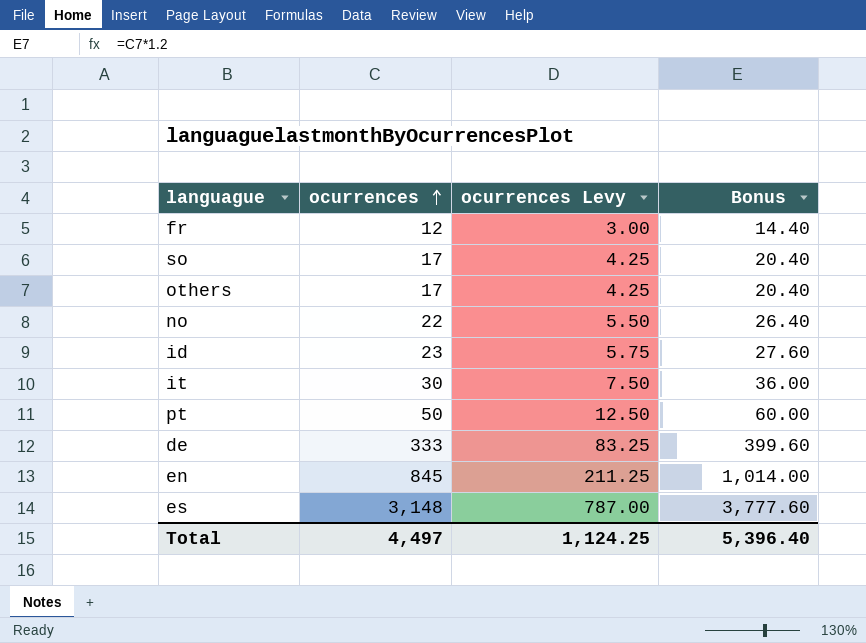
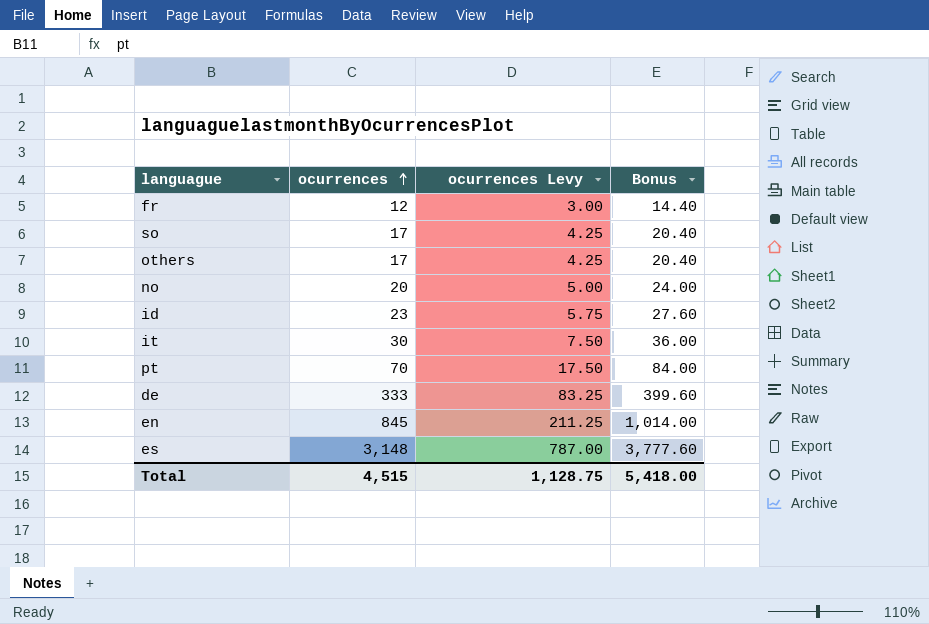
no | ocurrences: 22 -> 20
no | ocurrences Levy: 5.50 -> 5.00
no | Bonus: 26.40 -> 24.00
pt | ocurrences: 50 -> 70
pt | ocurrences Levy: 12.50 -> 17.50
pt | Bonus: 60.00 -> 84.00
Total | ocurrences: 4,497 -> 4,515
Total | ocurrences Levy: 1,124.25 -> 1,128.75
Total | Bonus: 5,396.40 -> 5,418.00

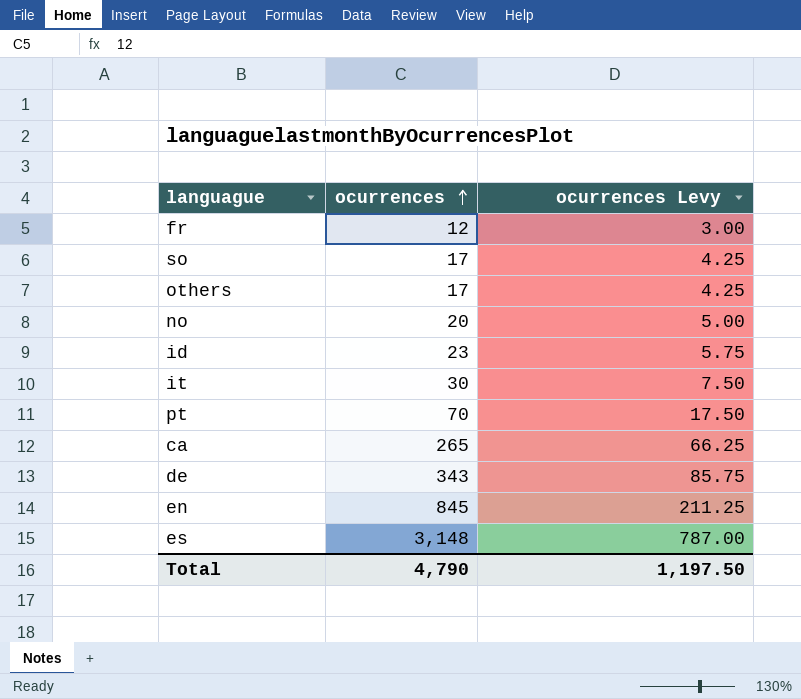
column Bonus | formula: [ocurrences] * 1.2 -> none
row ca: none -> 265 | 66.25
de | ocurrences: 333 -> 343
de | ocurrences Levy: 83.25 -> 85.75
Total | ocurrences: 4,515 -> 4,790
Total | ocurrences Levy: 1,128.75 -> 1,197.50

